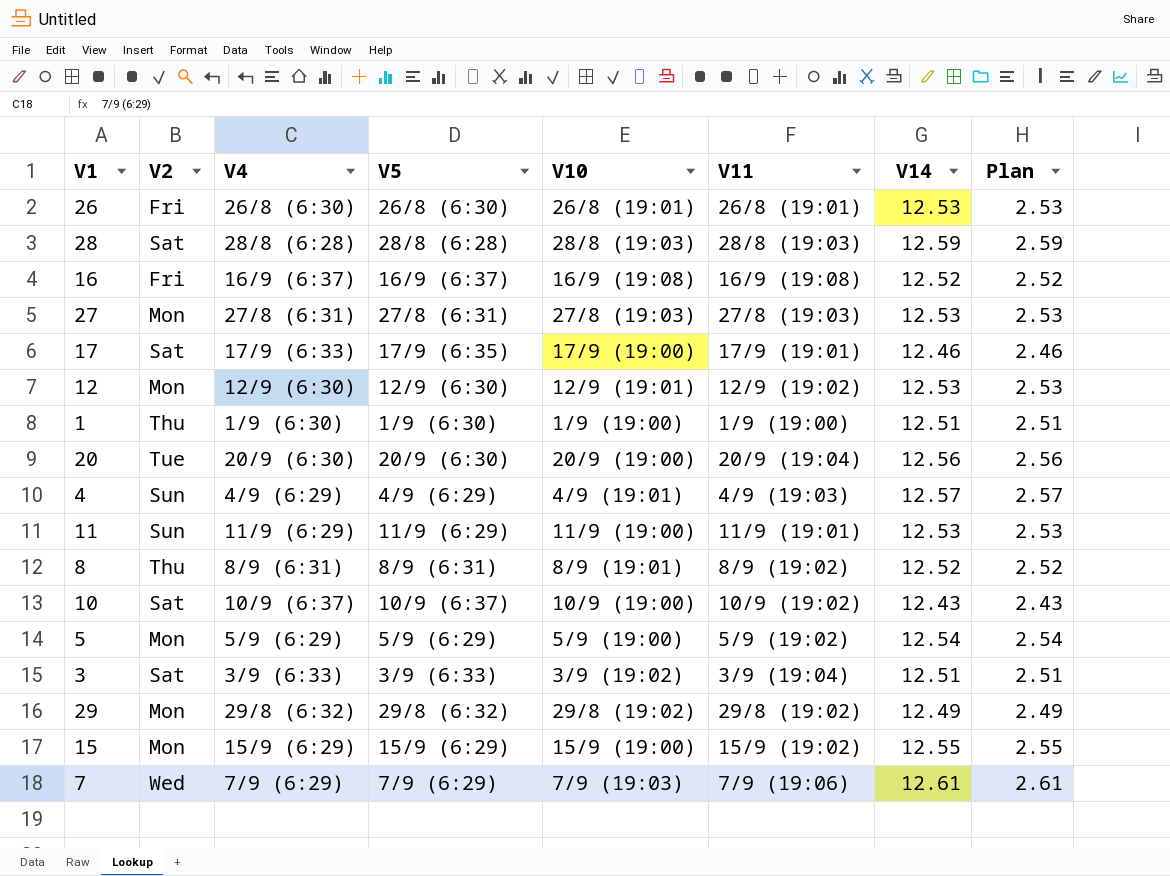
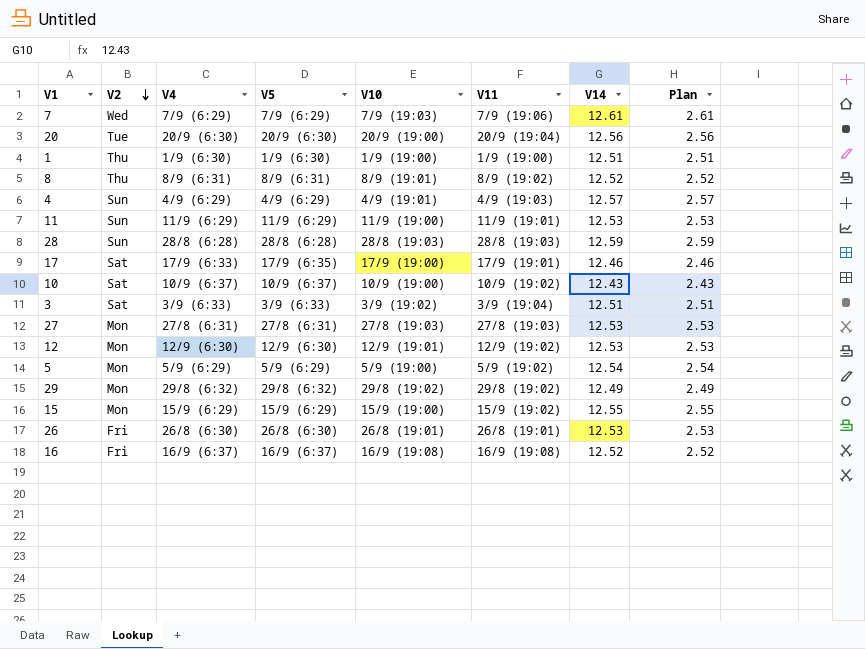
row order: none -> V2 descending
28 | V2: Sat -> Sun

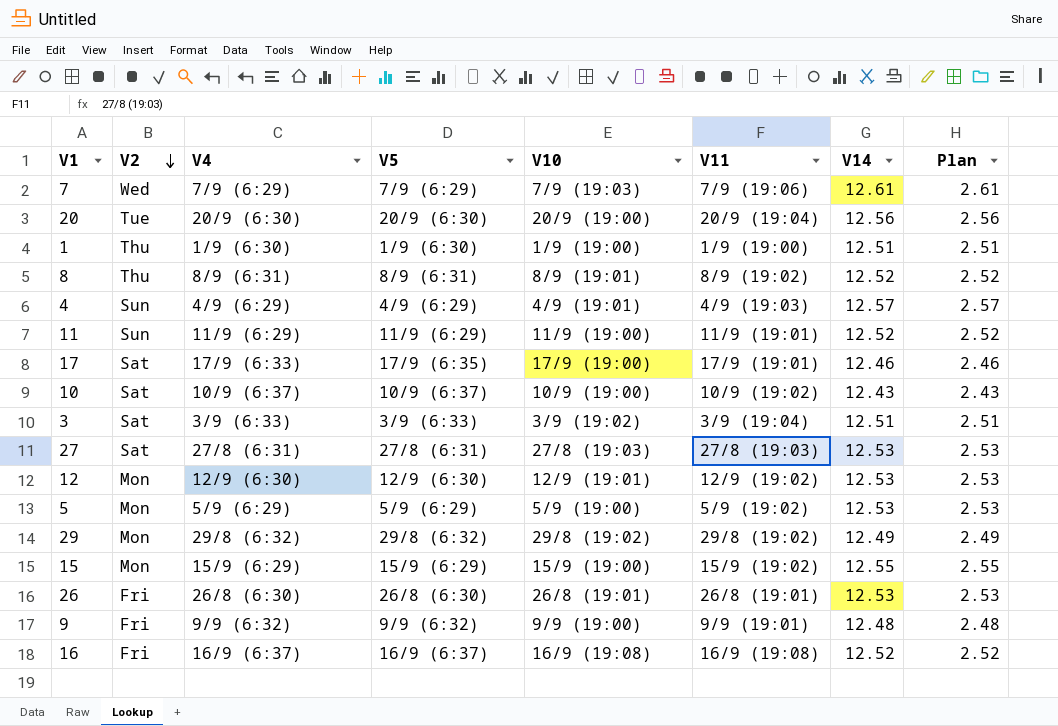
row 28: Sun | 28/8 (6:28) | 28/8 (6:28) | 28/8 (19:03) | 28/8 (19:03) | 12.59 | 2.59 -> none
11 | V14: 12.53 -> 12.52
11 | Plan: 2.53 -> 2.52
27 | V2: Mon -> Sat
5 | V14: 12.54 -> 12.53
5 | Plan: 2.54 -> 2.53
row 9: none -> Fri | 9/9 (6:32) | 9/9 (6:32) | 9/9 (19:00) | 9/9 (19:01) | 12.48 | 2.48

